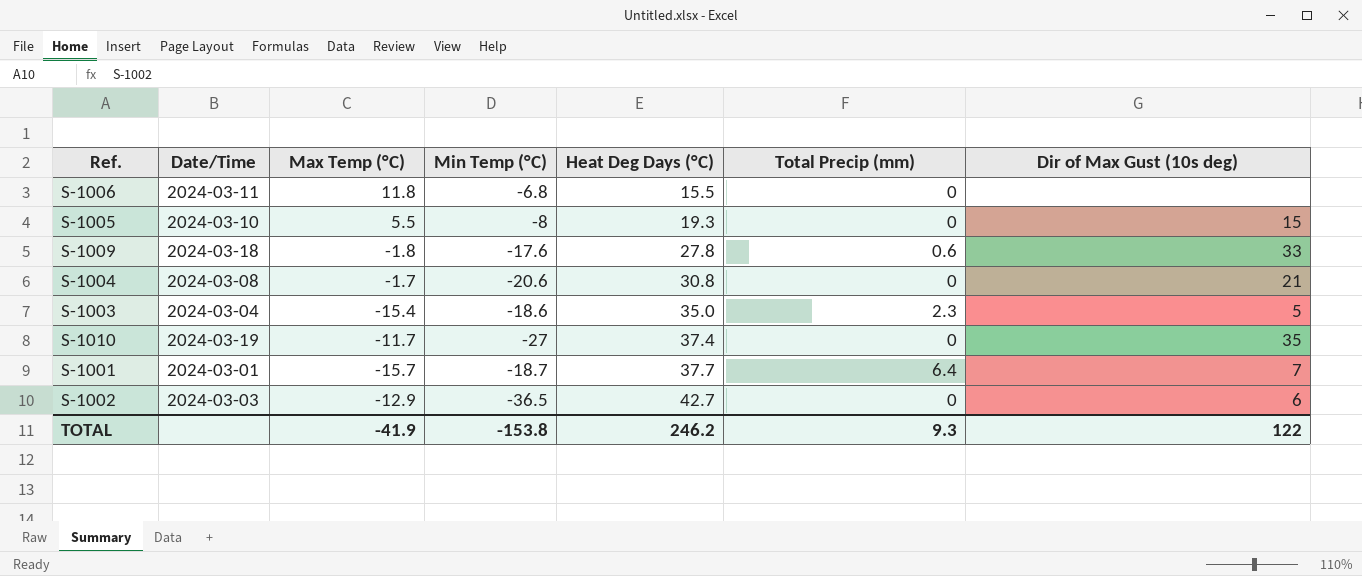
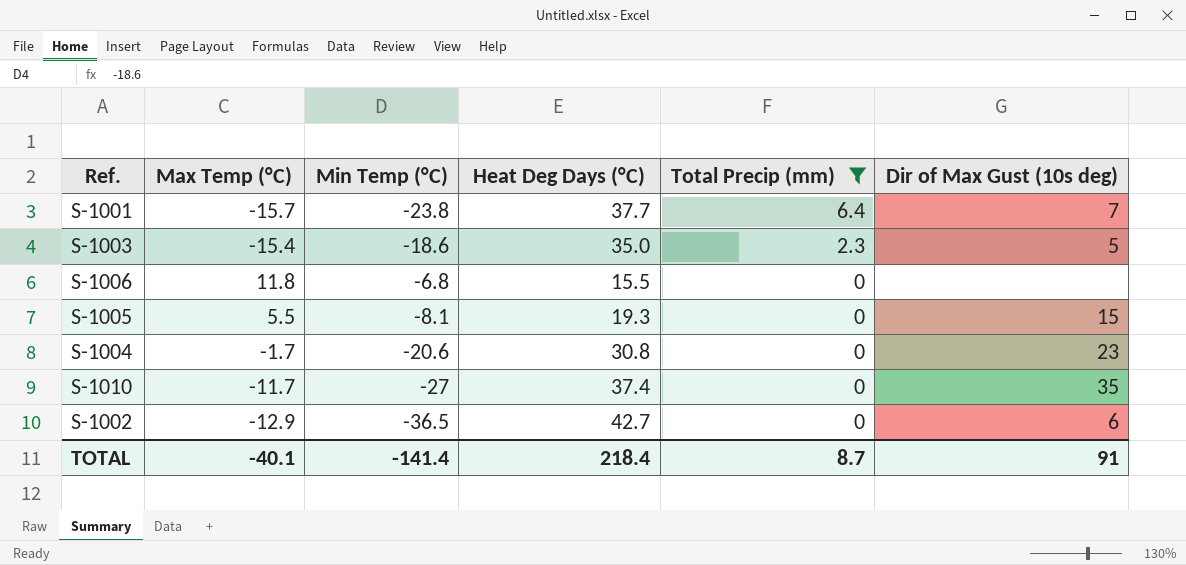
filter: none -> Total Precip (mm) != 0.6
row order: Heat Deg Days (°C) ascending -> Total Precip (mm) descending
column Date/Time | position: 2 -> none
S-1001 | Min Temp (°C): -18.7 -> -23.8
S-1005 | Min Temp (°C): -8 -> -8.1
S-1004 | Dir of Max Gust (10s deg): 21 -> 23
TOTAL | Max Temp (°C): -41.9 -> -40.1
TOTAL | Min Temp (°C): -153.8 -> -141.4
TOTAL | Heat Deg Days (°C): 246.2 -> 218.4
TOTAL | Total Precip (mm): 9.3 -> 8.7
TOTAL | Dir of Max Gust (10s deg): 122 -> 91

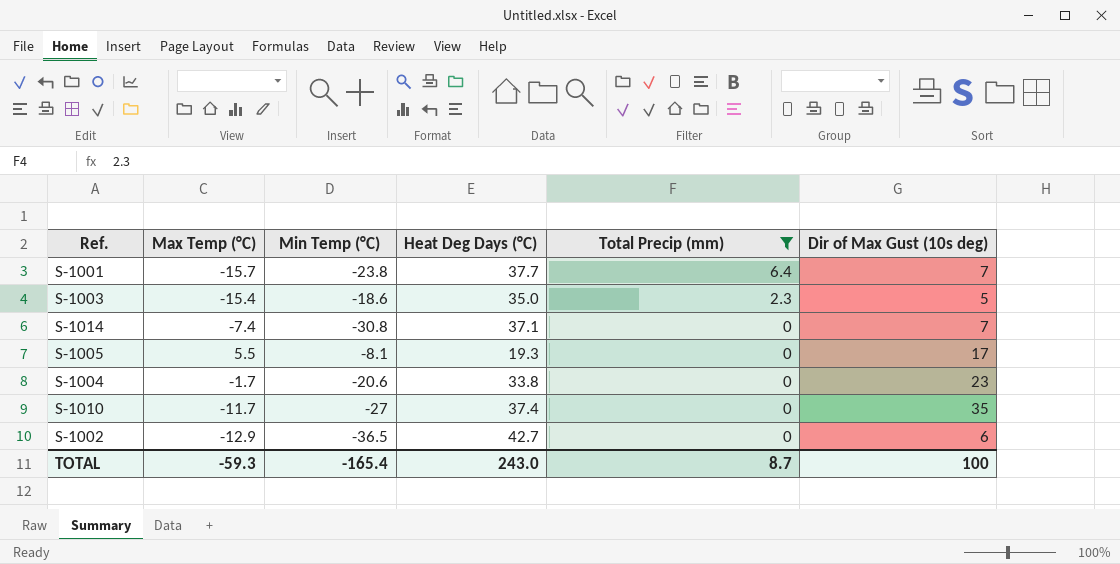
row S-1006: 11.8 | -6.8 | 15.5 | 0 | none -> none
row S-1014: none -> -7.4 | -30.8 | 37.1 | 0 | 7
S-1005 | Dir of Max Gust (10s deg): 15 -> 17
S-1004 | Heat Deg Days (°C): 30.8 -> 33.8
TOTAL | Max Temp (°C): -40.1 -> -59.3
TOTAL | Min Temp (°C): -141.4 -> -165.4
TOTAL | Heat Deg Days (°C): 218.4 -> 243.0
TOTAL | Dir of Max Gust (10s deg): 91 -> 100

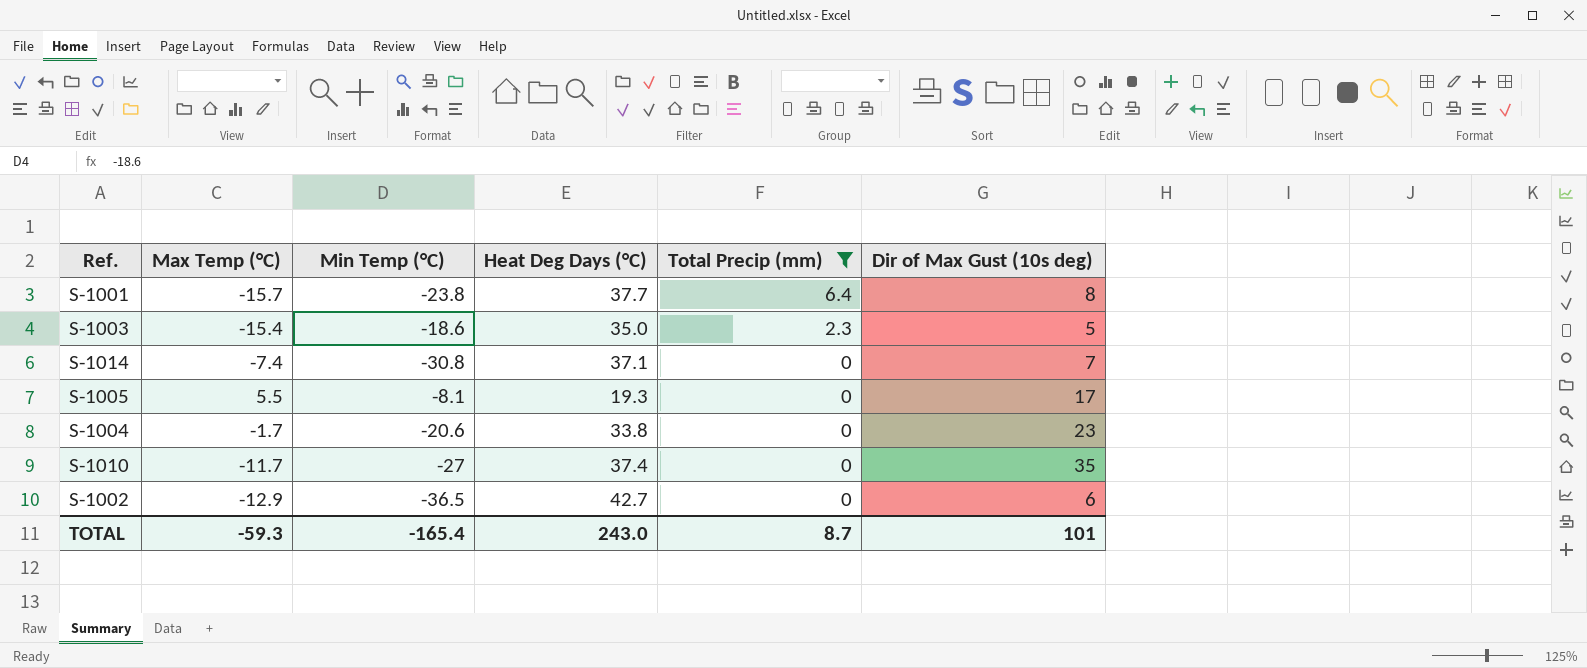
S-1001 | Dir of Max Gust (10s deg): 7 -> 8
TOTAL | Dir of Max Gust (10s deg): 100 -> 101

